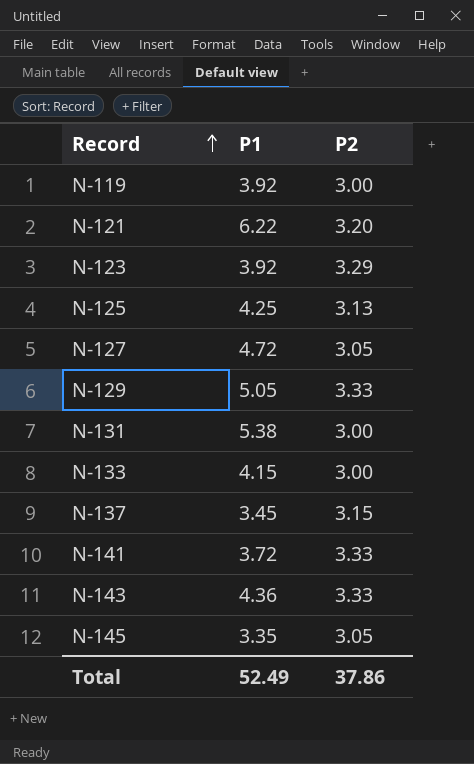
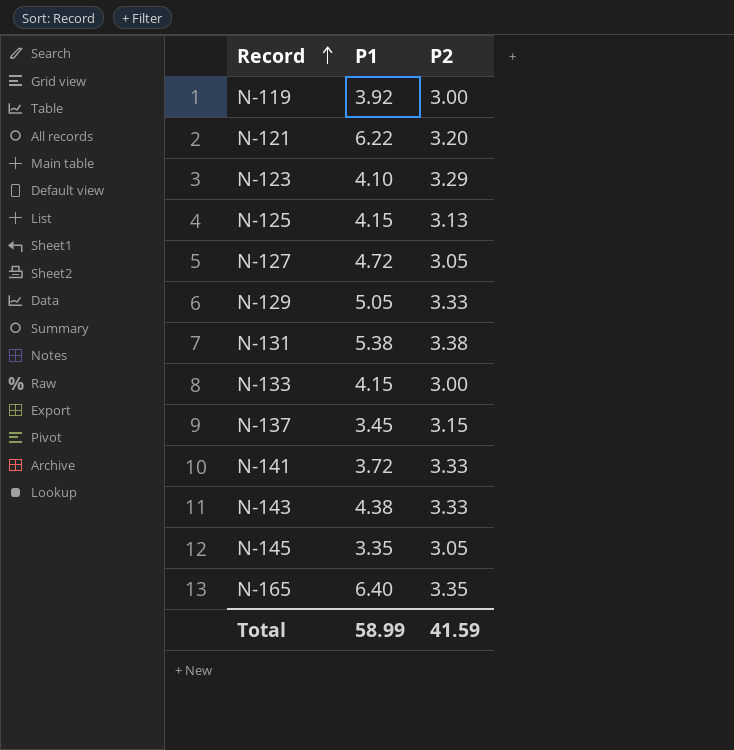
N-123 | P1: 3.92 -> 4.10
N-125 | P1: 4.25 -> 4.15
N-131 | P2: 3.00 -> 3.38
N-143 | P1: 4.36 -> 4.38
row N-165: none -> 6.40 | 3.35
Total | P1: 52.49 -> 58.99
Total | P2: 37.86 -> 41.59

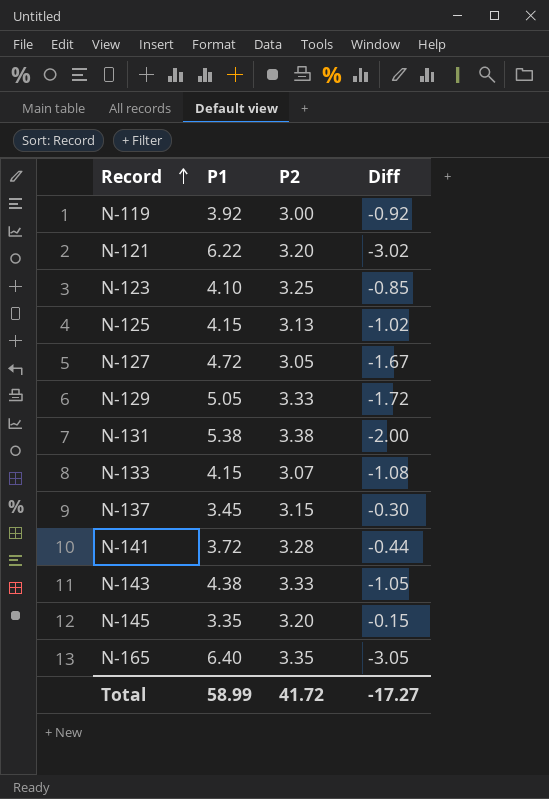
column Diff | formula: none -> [P2] - [P1]
N-123 | P2: 3.29 -> 3.25
N-133 | P2: 3.00 -> 3.07
N-141 | P2: 3.33 -> 3.28
N-145 | P2: 3.05 -> 3.20
Total | P2: 41.59 -> 41.72

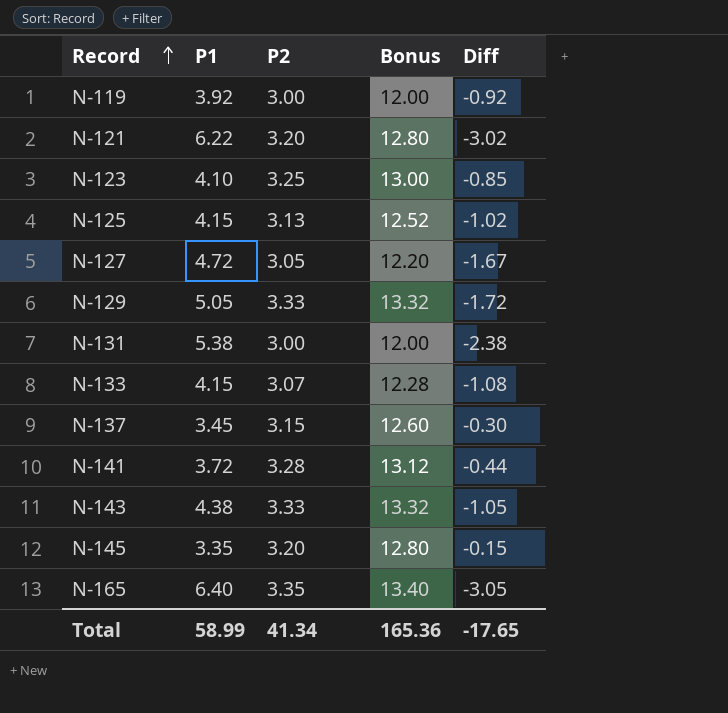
column Bonus | formula: none -> [P2] * 4
N-131 | P2: 3.38 -> 3.00
N-131 | Diff: -2.00 -> -2.38
Total | P2: 41.72 -> 41.34
Total | Diff: -17.27 -> -17.65

